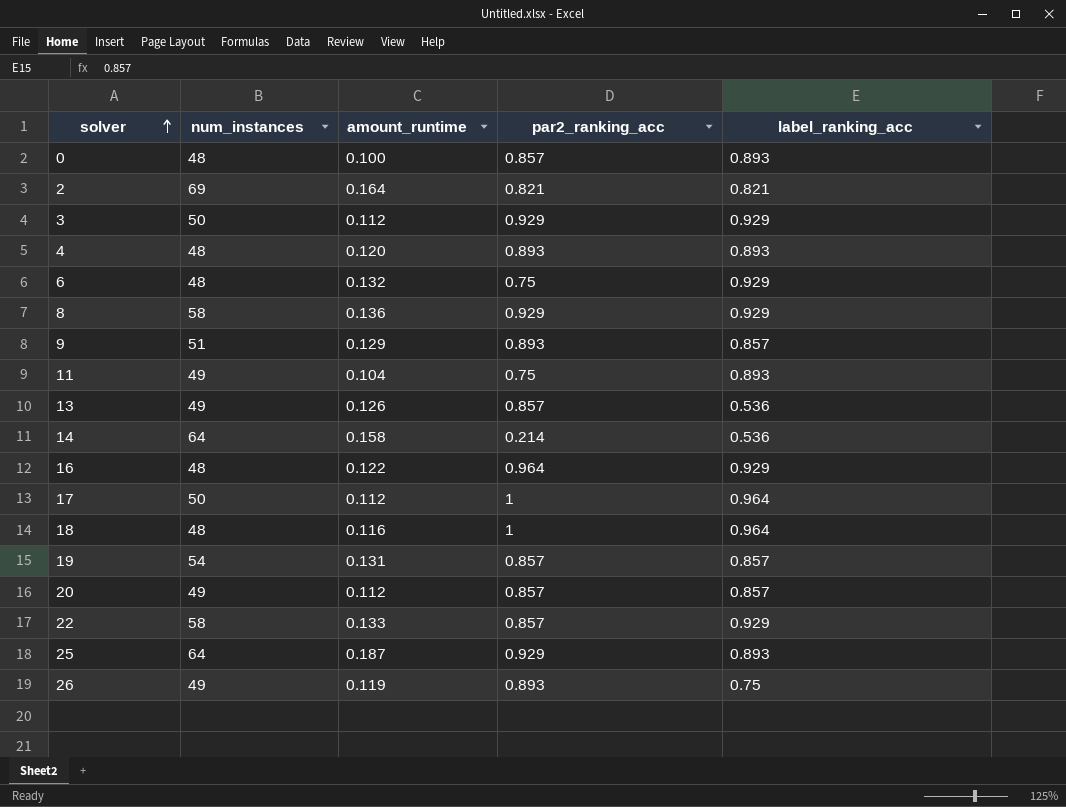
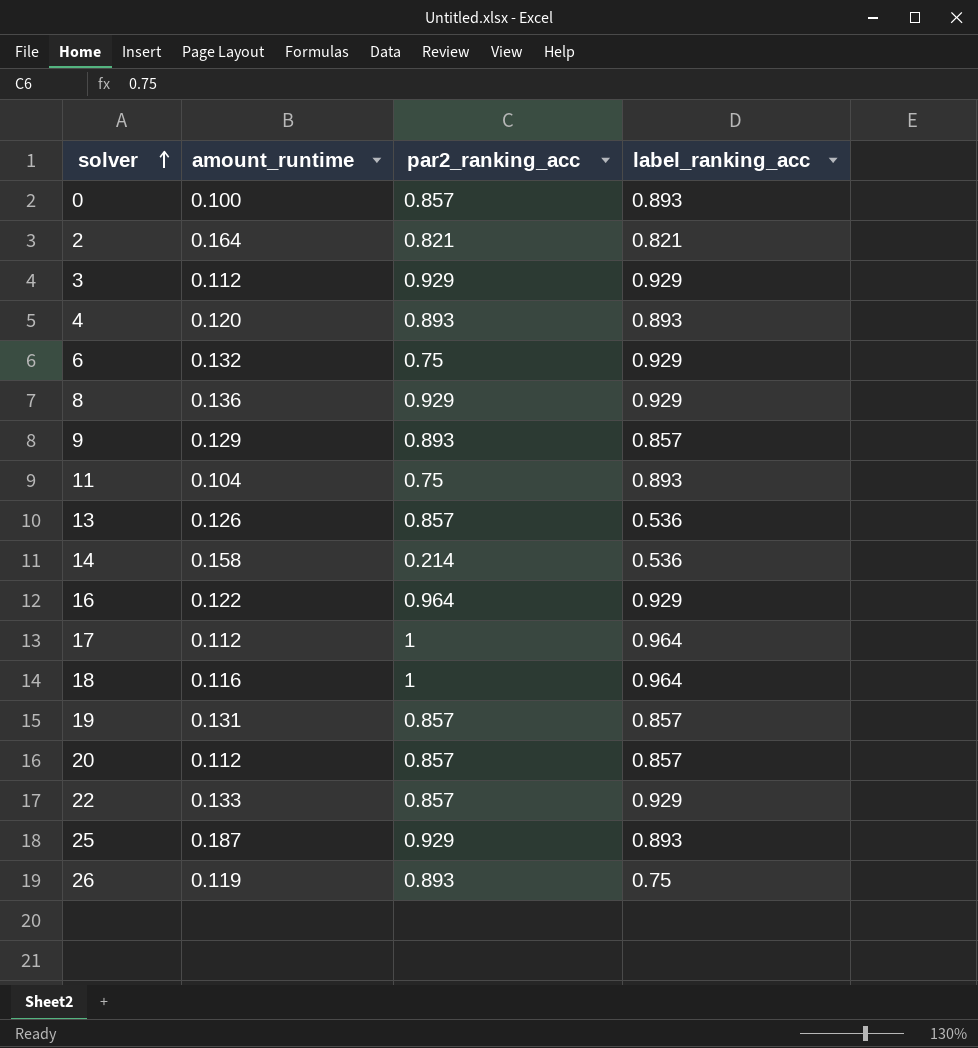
column num_instances | position: 2 -> none

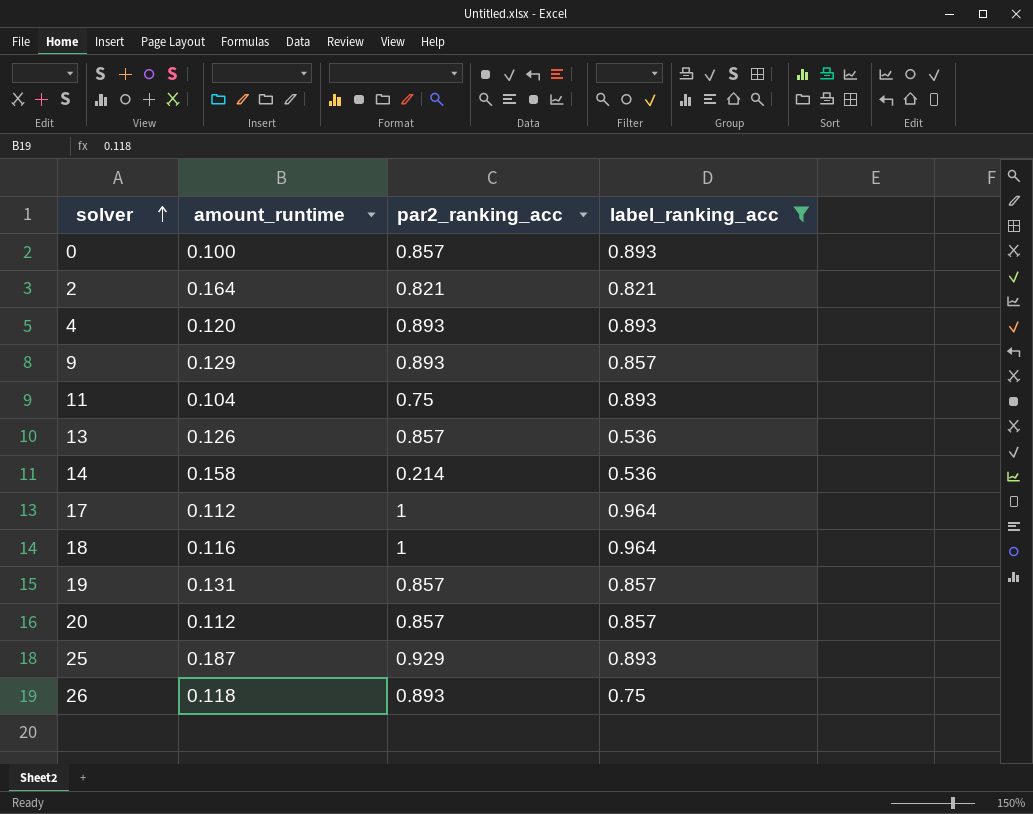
filter: none -> label_ranking_acc != 0.929
26 | amount_runtime: 0.119 -> 0.118

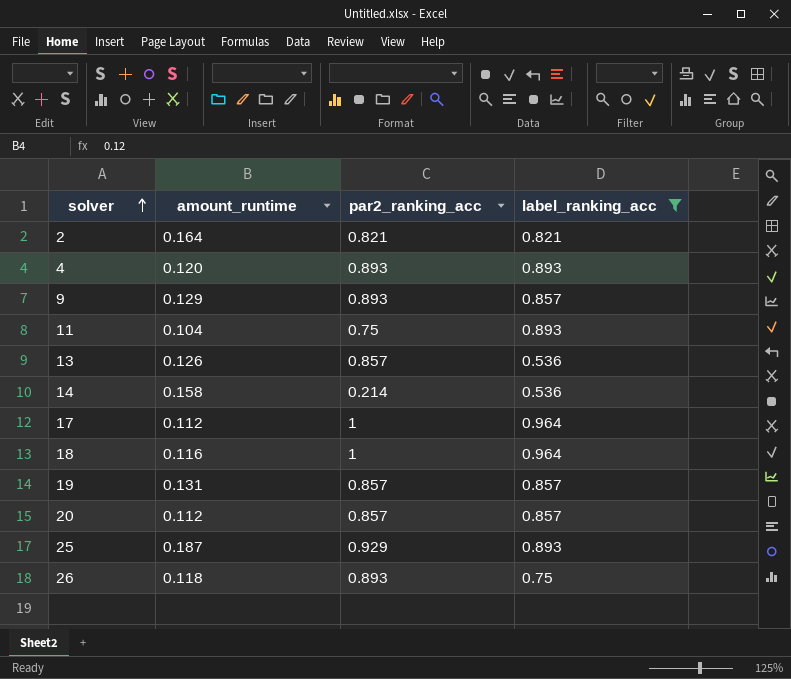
row 0: 0.100 | 0.857 | 0.893 -> none

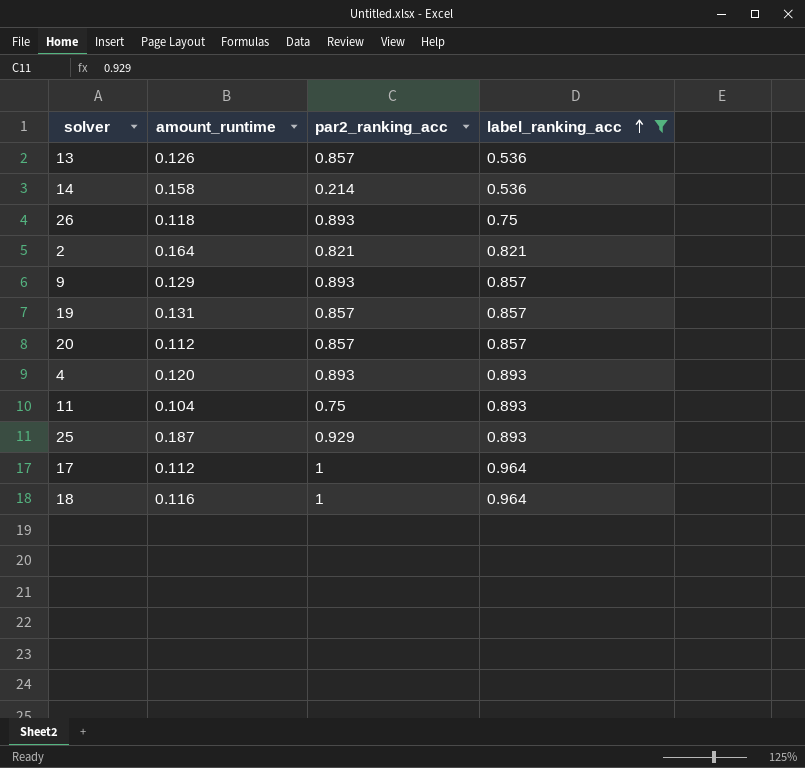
row order: solver ascending -> label_ranking_acc ascending

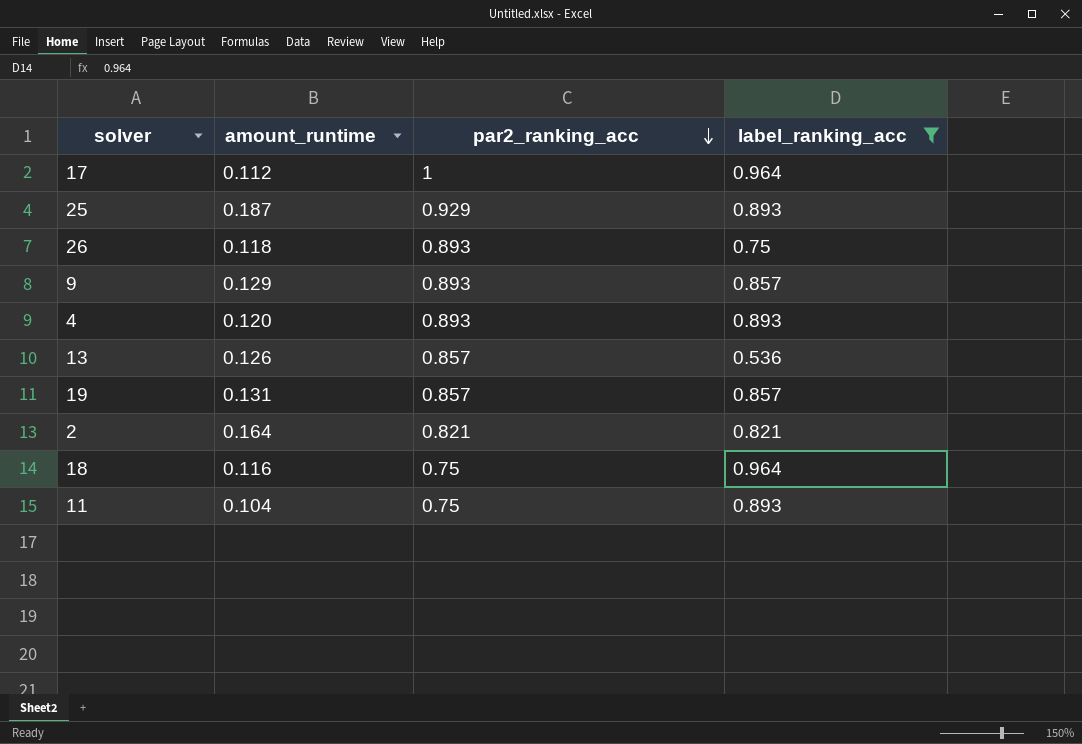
row order: label_ranking_acc ascending -> par2_ranking_acc descending
row 14: 0.158 | 0.214 | 0.536 -> none
row 20: 0.112 | 0.857 | 0.857 -> none
18 | par2_ranking_acc: 1 -> 0.75

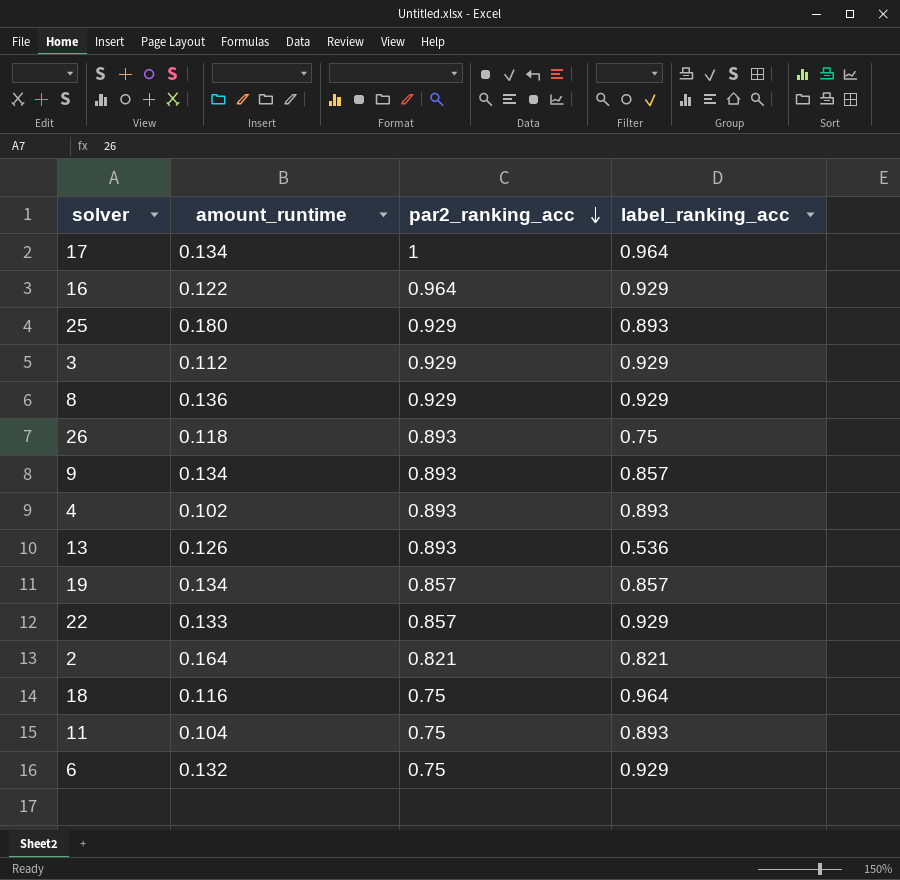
filter: label_ranking_acc != 0.929 -> none
17 | amount_runtime: 0.112 -> 0.134
25 | amount_runtime: 0.187 -> 0.180
9 | amount_runtime: 0.129 -> 0.134
4 | amount_runtime: 0.120 -> 0.102
13 | par2_ranking_acc: 0.857 -> 0.893
19 | amount_runtime: 0.131 -> 0.134

